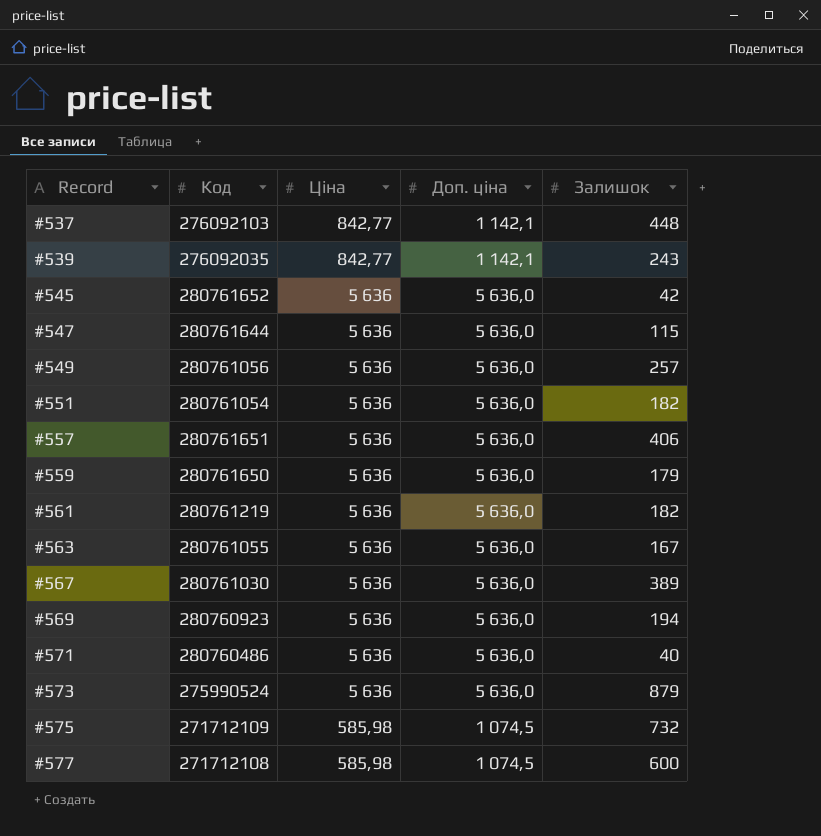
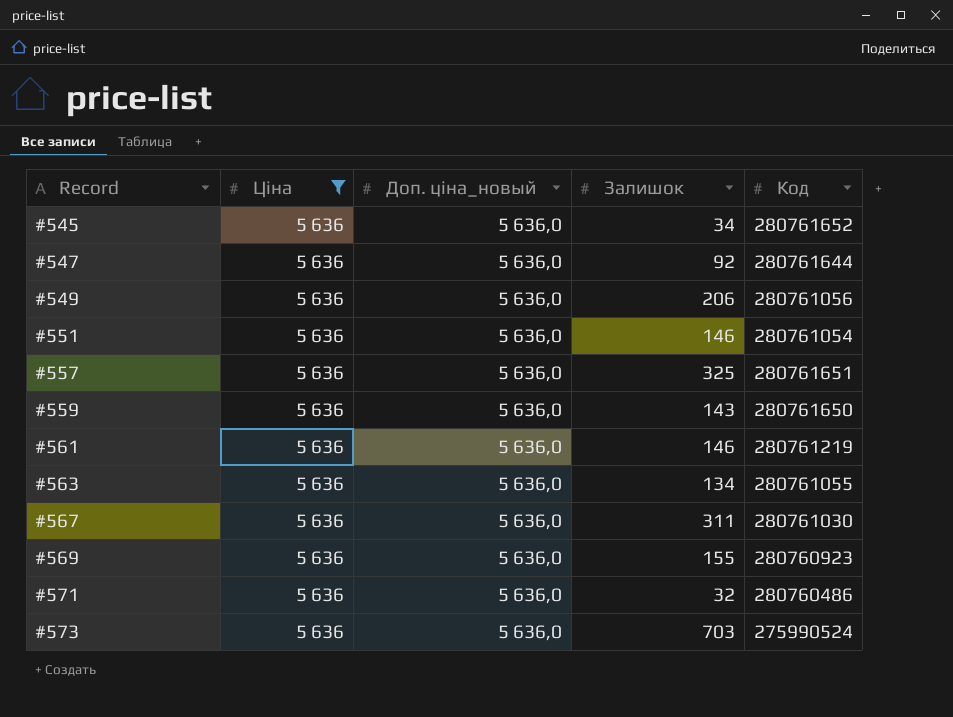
filter: none -> Ціна = 5 636
column name: Доп. ціна -> Доп. ціна_новый
column Код | position: 2 -> 5
#545 | Залишок: 42 -> 34
#547 | Залишок: 115 -> 92
#549 | Залишок: 257 -> 206
#551 | Залишок: 182 -> 146
#557 | Залишок: 406 -> 325
#559 | Залишок: 179 -> 143
#561 | Залишок: 182 -> 146
#563 | Залишок: 167 -> 134
#567 | Залишок: 389 -> 311
#569 | Залишок: 194 -> 155
#571 | Залишок: 40 -> 32
#573 | Залишок: 879 -> 703

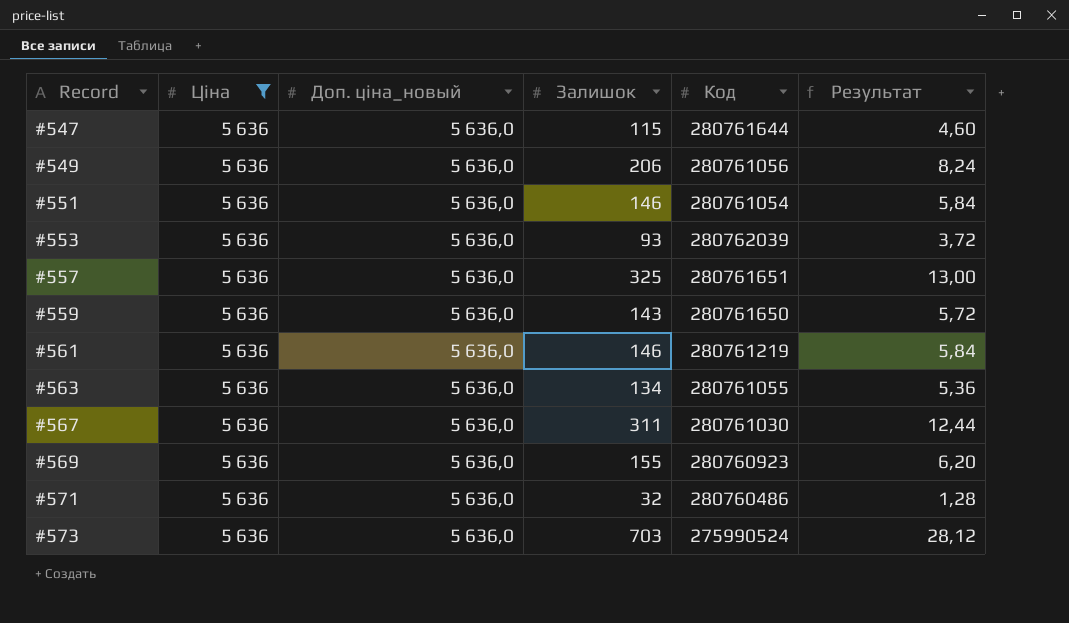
column Результат | formula: none -> [Залишок] * 0,04
row #545: 5 636 | 5 636,0 | 34 | 280761652 -> none
#547 | Залишок: 92 -> 115
row #553: none -> 5 636 | 5 636,0 | 93 | 280762039 | 3,72

